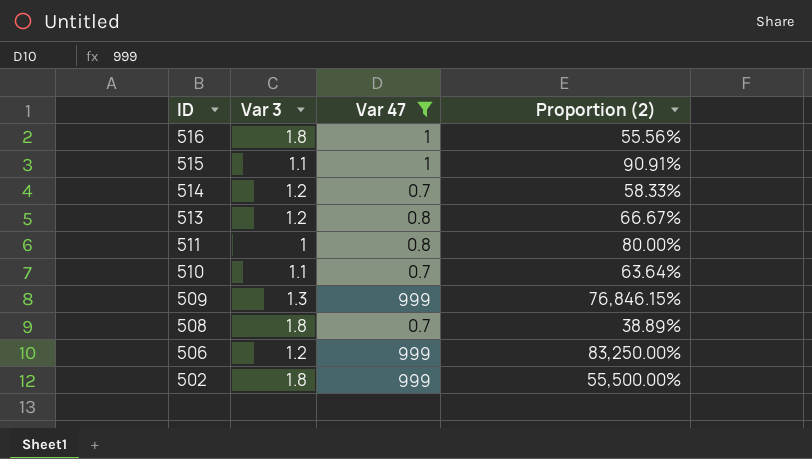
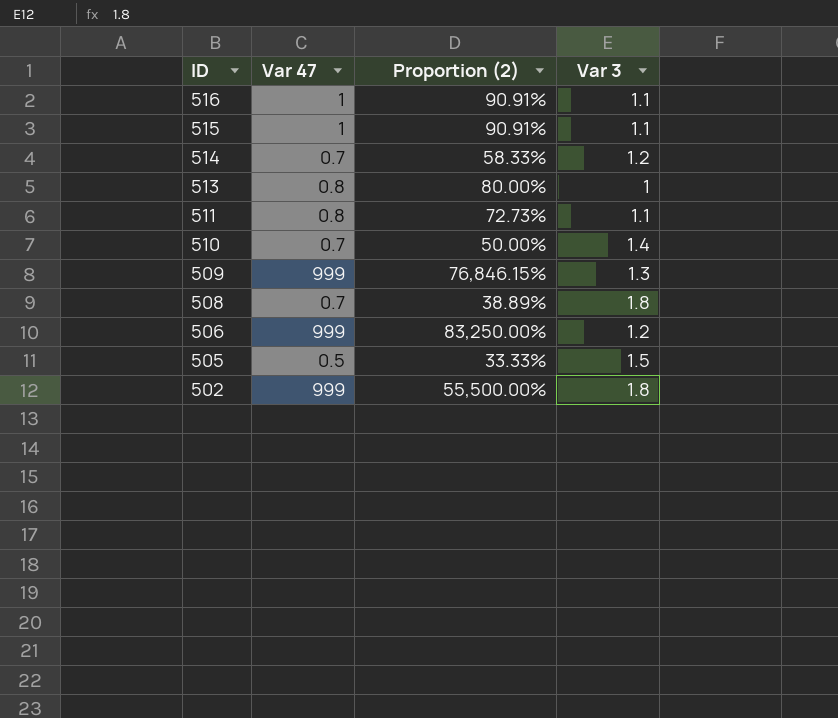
filter: Var 47 != 0.5 -> none
column Var 3 | position: 2 -> 4
516 | Proportion (2): 55.56% -> 90.91%
516 | Var 3: 1.8 -> 1.1
513 | Proportion (2): 66.67% -> 80.00%
513 | Var 3: 1.2 -> 1
511 | Proportion (2): 80.00% -> 72.73%
511 | Var 3: 1 -> 1.1
510 | Proportion (2): 63.64% -> 50.00%
510 | Var 3: 1.1 -> 1.4

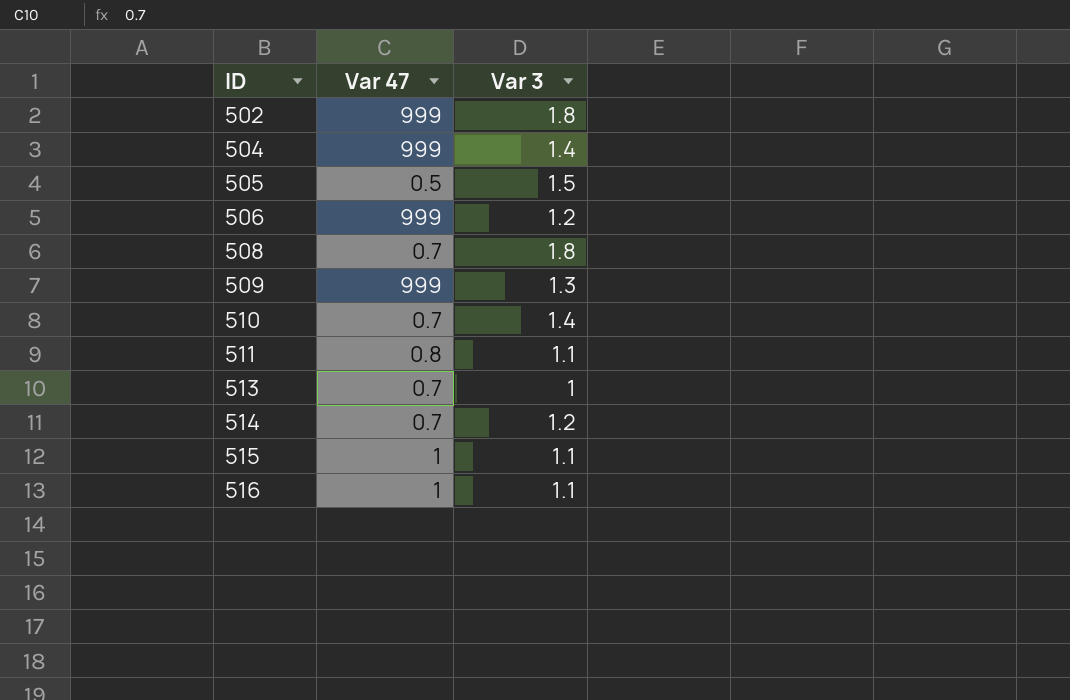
row order: ID descending -> ID ascending
column Proportion (2) | formula: [Var 47] / [Var 3] -> none
row 504: none -> 999 | 1.4
513 | Var 47: 0.8 -> 0.7

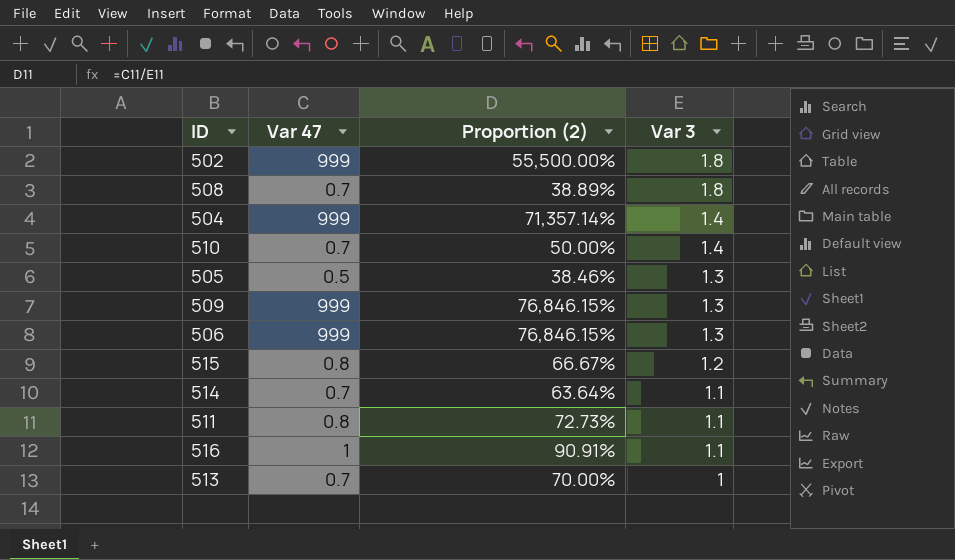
row order: ID ascending -> Var 3 descending
column Proportion (2) | formula: none -> [Var 47] / [Var 3]
505 | Var 3: 1.5 -> 1.3
506 | Var 3: 1.2 -> 1.3
515 | Var 47: 1 -> 0.8
515 | Var 3: 1.1 -> 1.2
514 | Var 3: 1.2 -> 1.1

